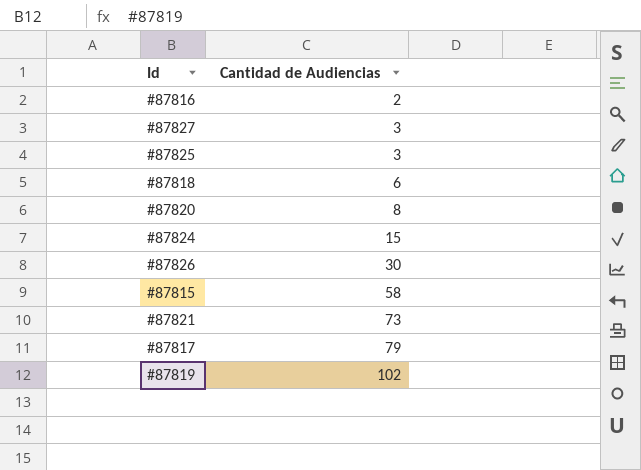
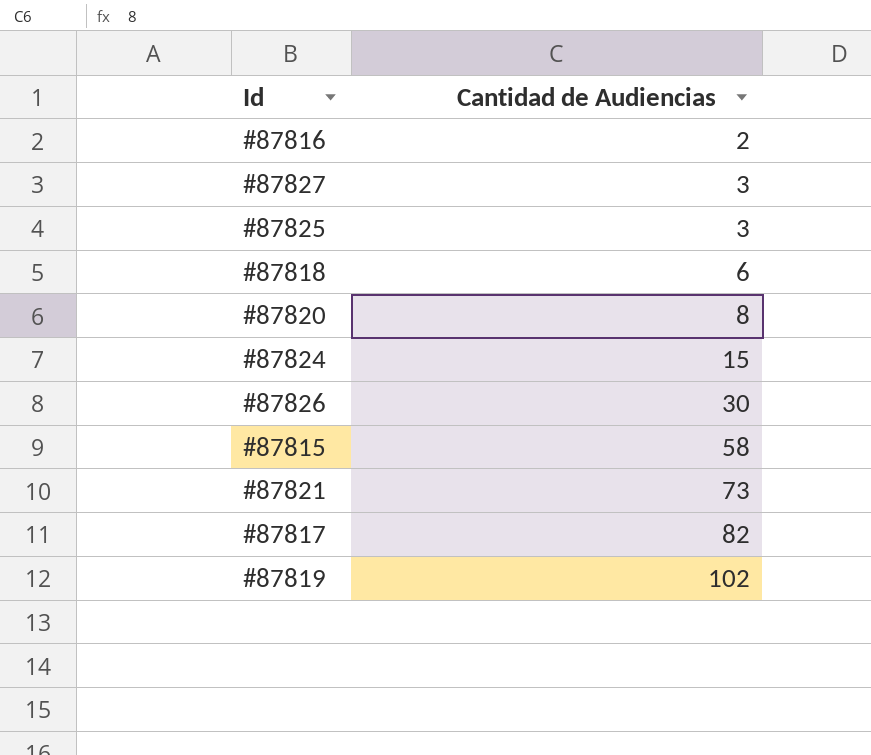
#87817 | Cantidad de Audiencias: 79 -> 82

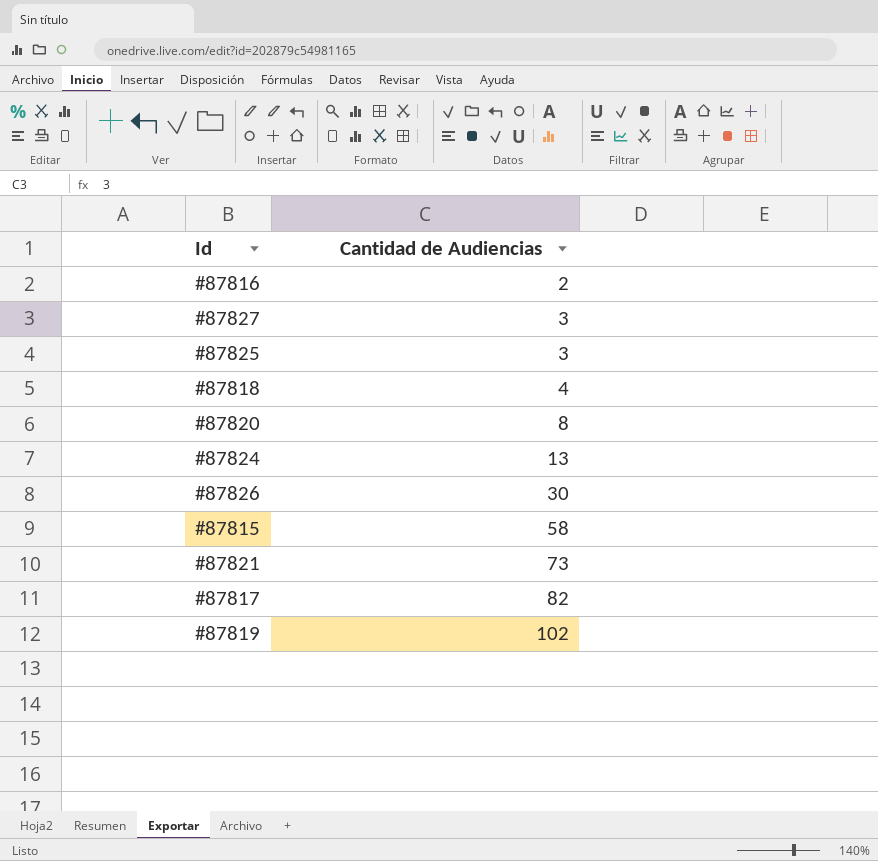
#87818 | Cantidad de Audiencias: 6 -> 4
#87824 | Cantidad de Audiencias: 15 -> 13

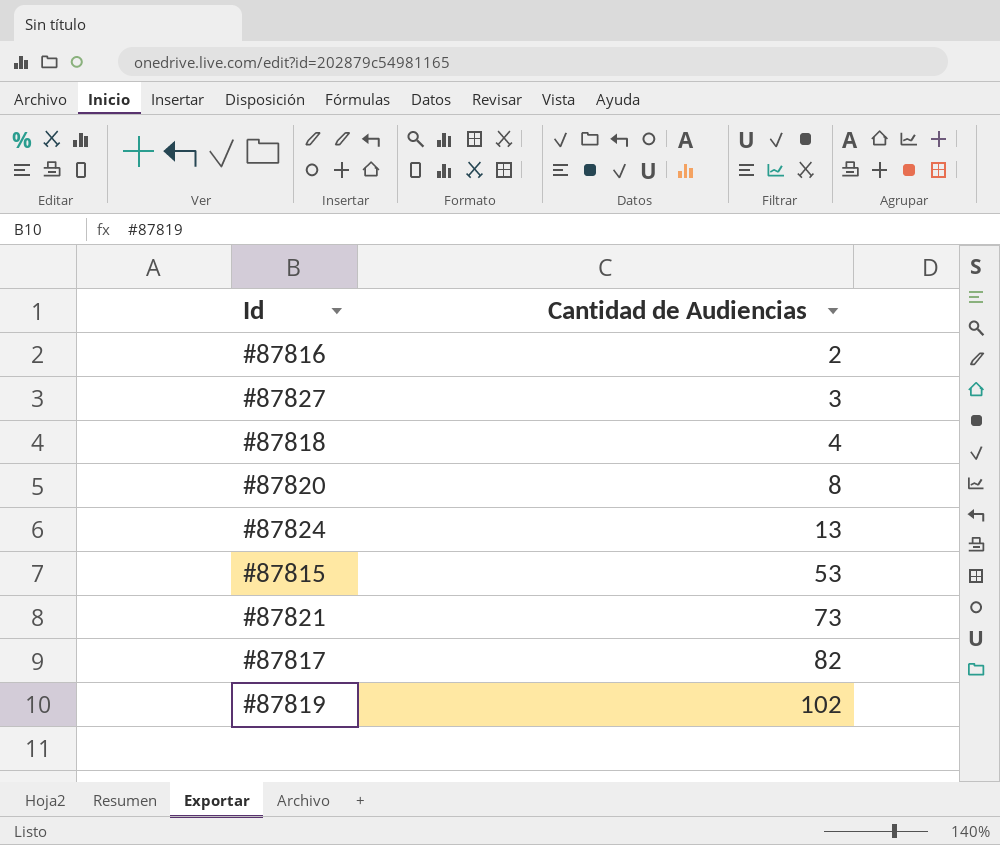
row #87825: 3 -> none
row #87826: 30 -> none
#87815 | Cantidad de Audiencias: 58 -> 53

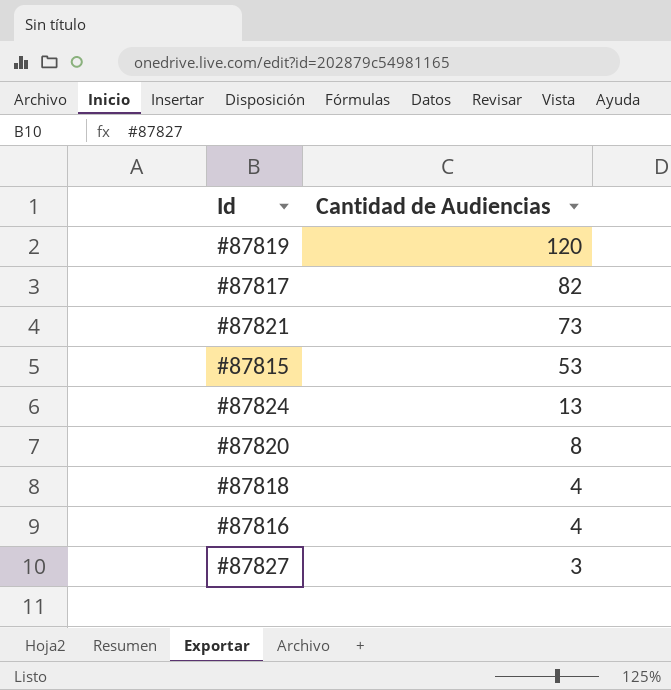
row order: Cantidad de Audiencias ascending -> Cantidad de Audiencias descending
#87819 | Cantidad de Audiencias: 102 -> 120
#87816 | Cantidad de Audiencias: 2 -> 4

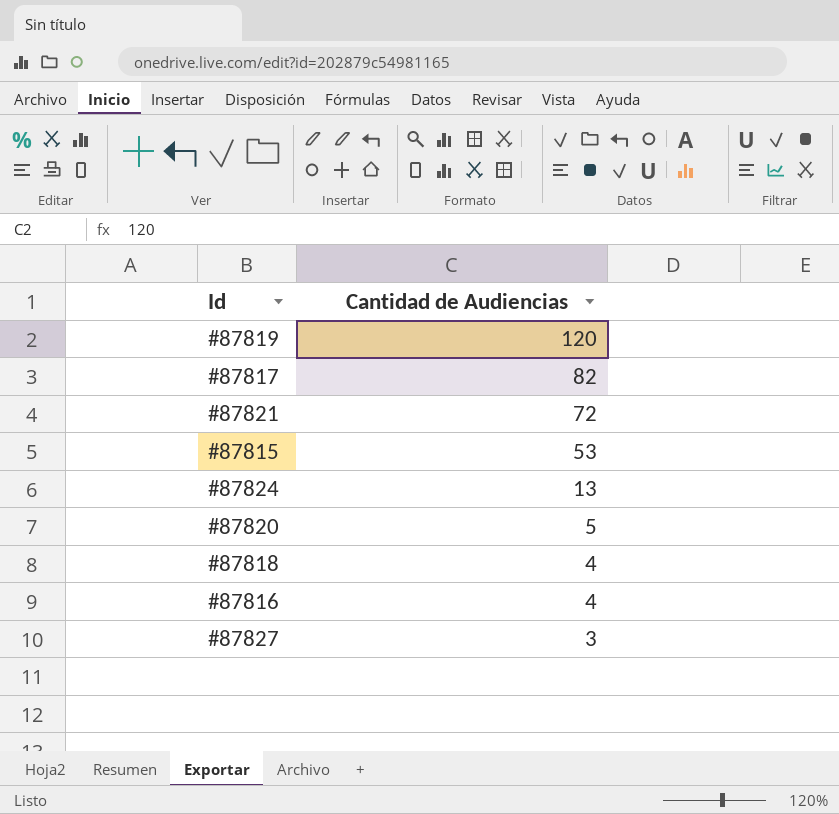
#87821 | Cantidad de Audiencias: 73 -> 72
#87820 | Cantidad de Audiencias: 8 -> 5

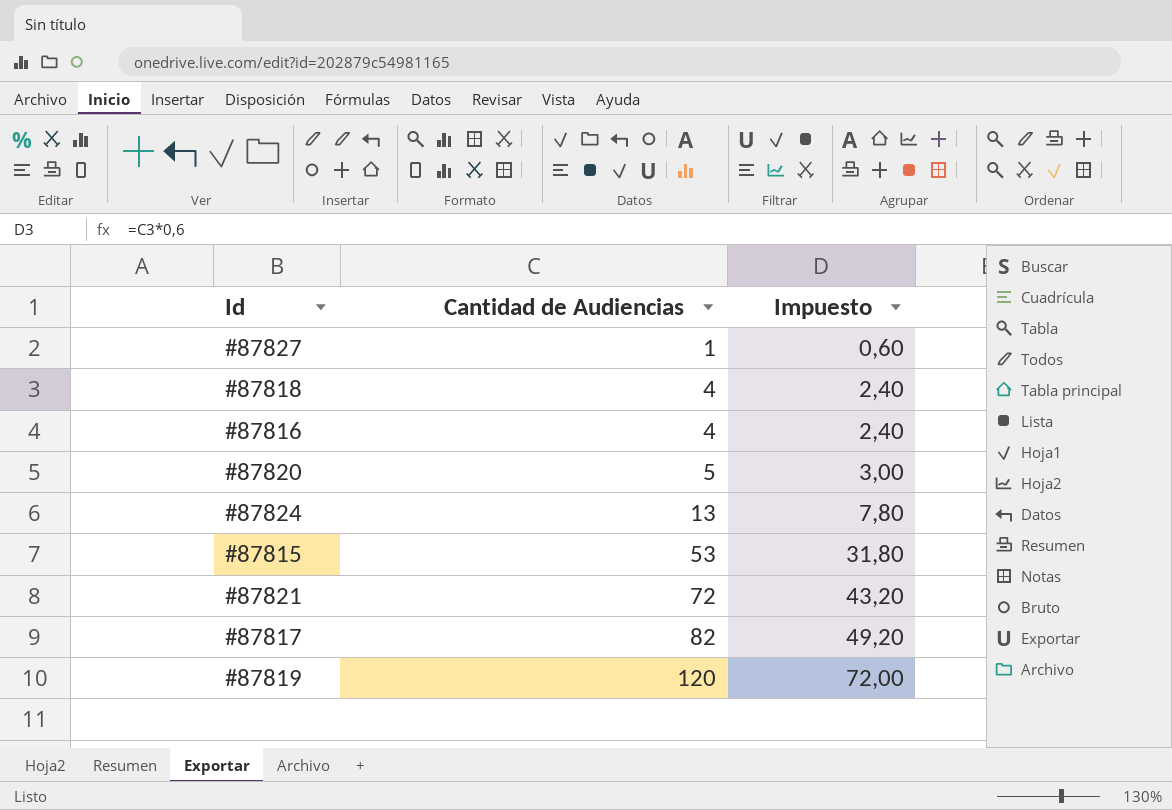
row order: Cantidad de Audiencias descending -> Cantidad de Audiencias ascending
column Impuesto | formula: none -> [Cantidad de Audiencias] * 0,6
#87827 | Cantidad de Audiencias: 3 -> 1

